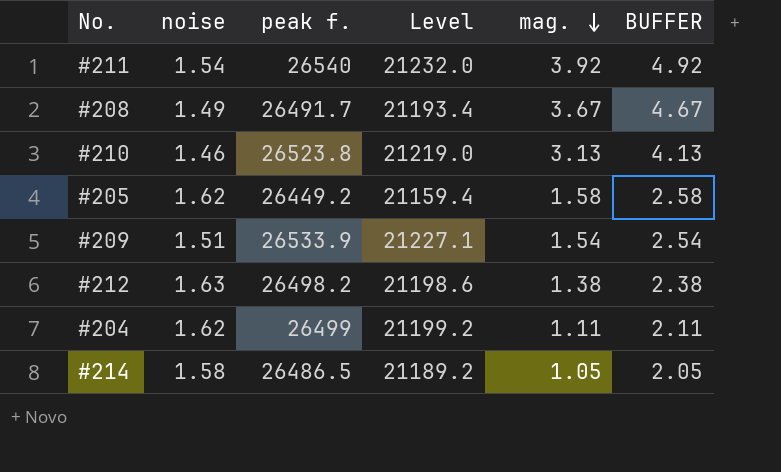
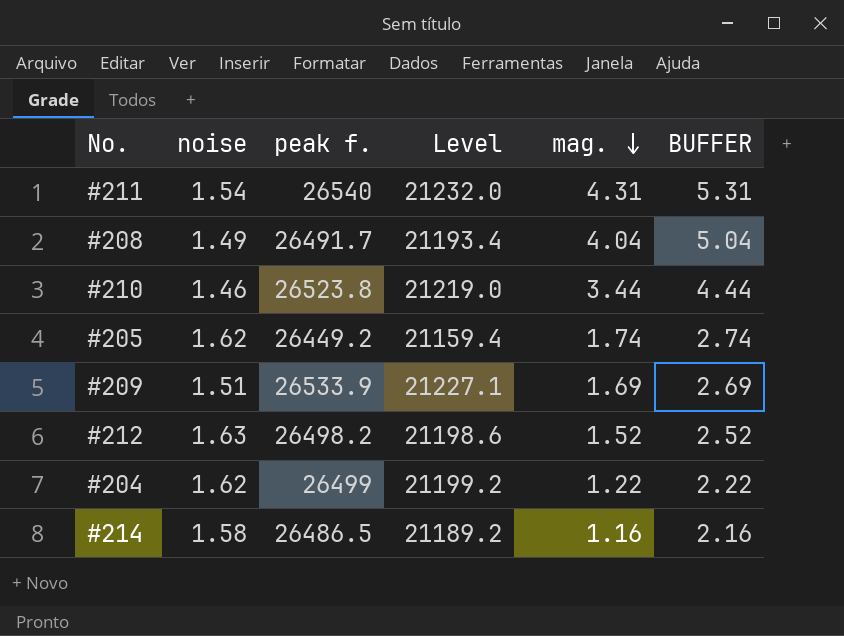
#211 | mag.: 3.92 -> 4.31
#211 | BUFFER: 4.92 -> 5.31
#208 | mag.: 3.67 -> 4.04
#208 | BUFFER: 4.67 -> 5.04
#210 | mag.: 3.13 -> 3.44
#210 | BUFFER: 4.13 -> 4.44
#205 | mag.: 1.58 -> 1.74
#205 | BUFFER: 2.58 -> 2.74
#209 | mag.: 1.54 -> 1.69
#209 | BUFFER: 2.54 -> 2.69
#212 | mag.: 1.38 -> 1.52
#212 | BUFFER: 2.38 -> 2.52
#204 | mag.: 1.11 -> 1.22
#204 | BUFFER: 2.11 -> 2.22
#214 | mag.: 1.05 -> 1.16
#214 | BUFFER: 2.05 -> 2.16

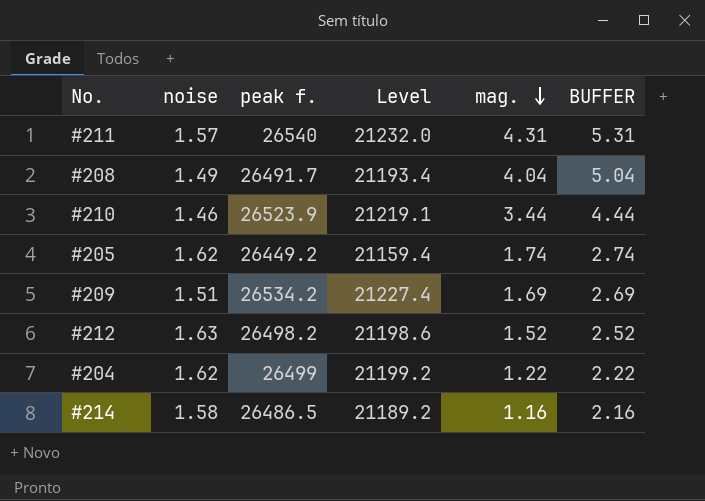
#211 | noise: 1.54 -> 1.57
#210 | peak f.: 26523.8 -> 26523.9
#210 | Level: 21219.0 -> 21219.1
#209 | peak f.: 26533.9 -> 26534.2
#209 | Level: 21227.1 -> 21227.4

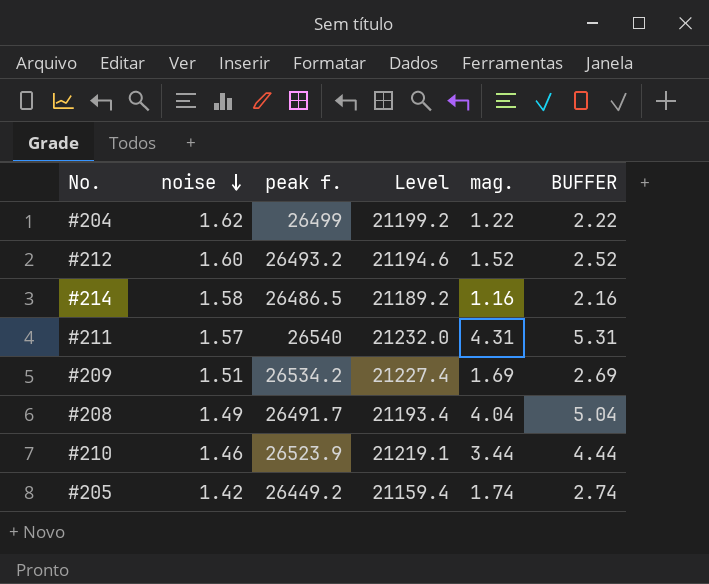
row order: mag. descending -> noise descending
#212 | noise: 1.63 -> 1.60
#212 | peak f.: 26498.2 -> 26493.2
#212 | Level: 21198.6 -> 21194.6
#205 | noise: 1.62 -> 1.42

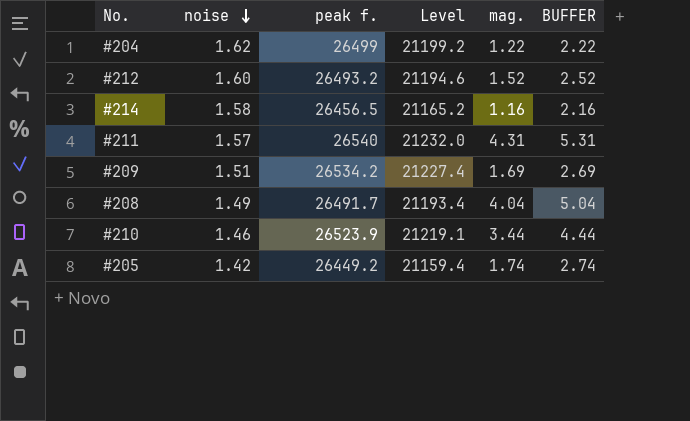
#214 | peak f.: 26486.5 -> 26456.5
#214 | Level: 21189.2 -> 21165.2

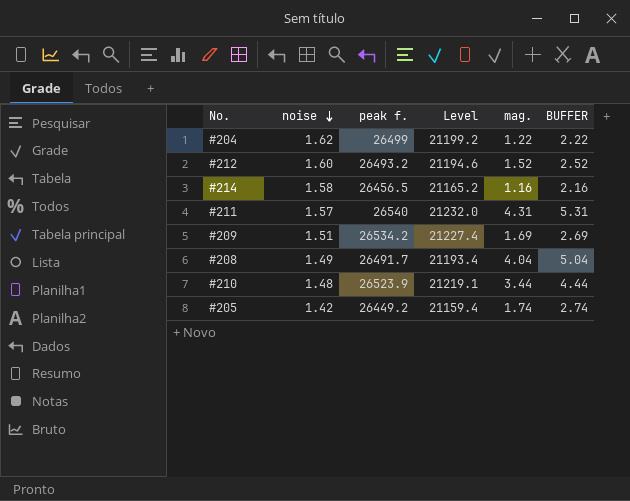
#210 | noise: 1.46 -> 1.48

